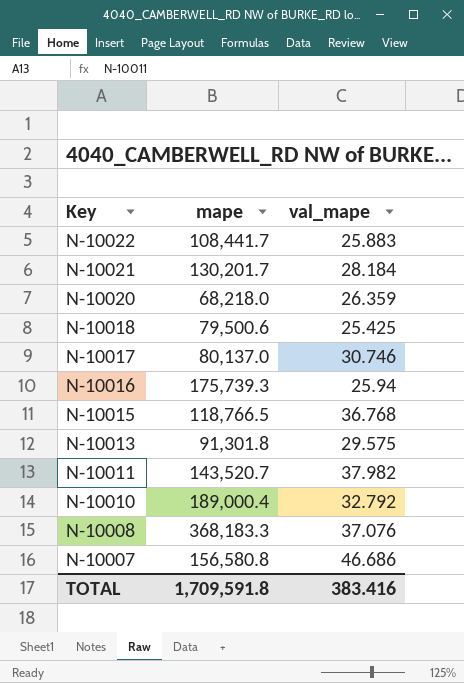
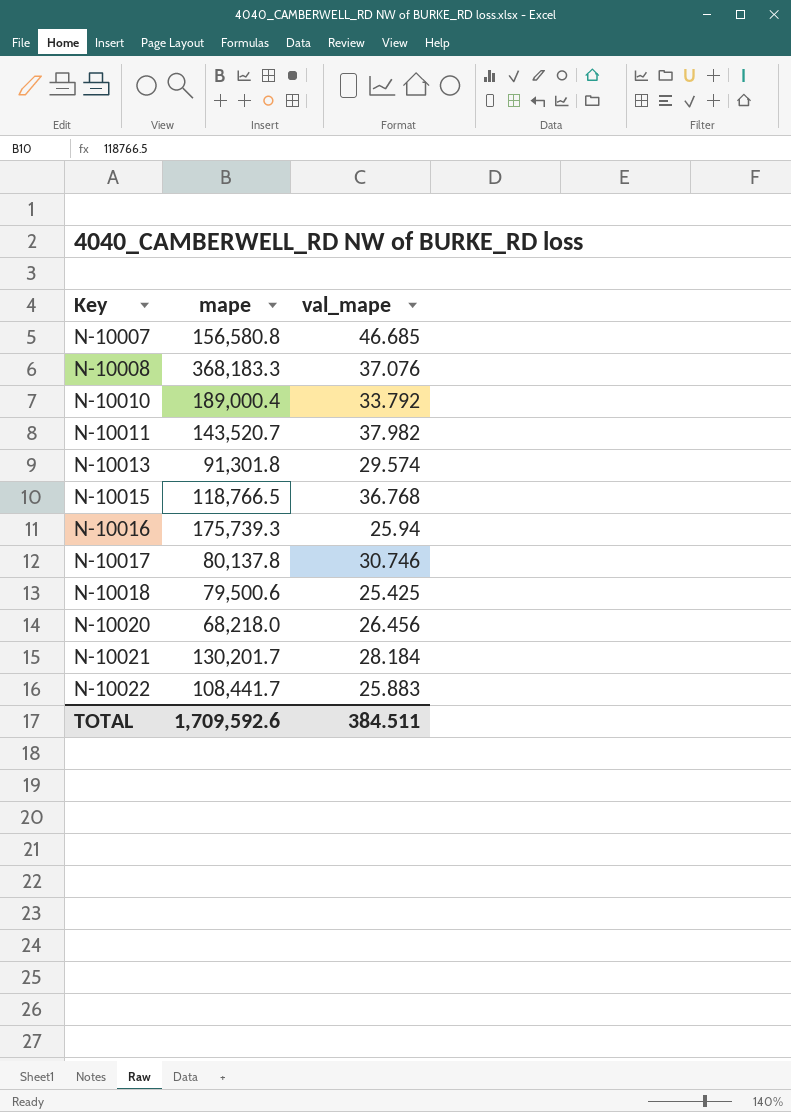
row order: Key descending -> Key ascending
N-10007 | val_mape: 46.686 -> 46.685
N-10010 | val_mape: 32.792 -> 33.792
N-10013 | val_mape: 29.575 -> 29.574
N-10017 | mape: 80,137.0 -> 80,137.8
N-10020 | val_mape: 26.359 -> 26.456
TOTAL | mape: 1,709,591.8 -> 1,709,592.6
TOTAL | val_mape: 383.416 -> 384.511

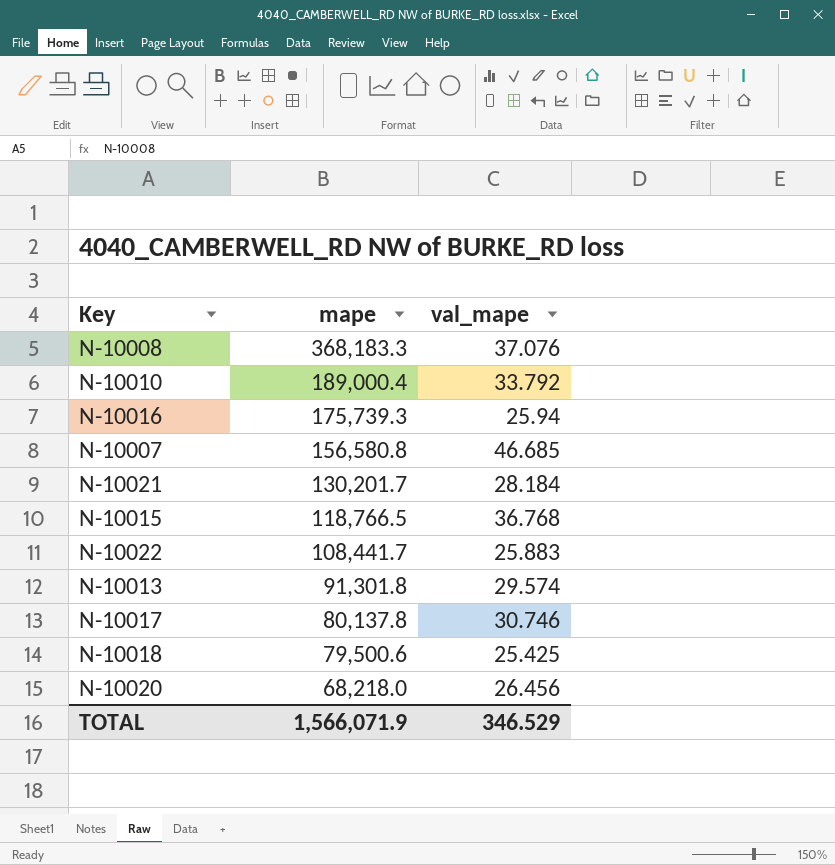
row order: Key ascending -> mape descending
row N-10011: 143,520.7 | 37.982 -> none
TOTAL | mape: 1,709,592.6 -> 1,566,071.9
TOTAL | val_mape: 384.511 -> 346.529

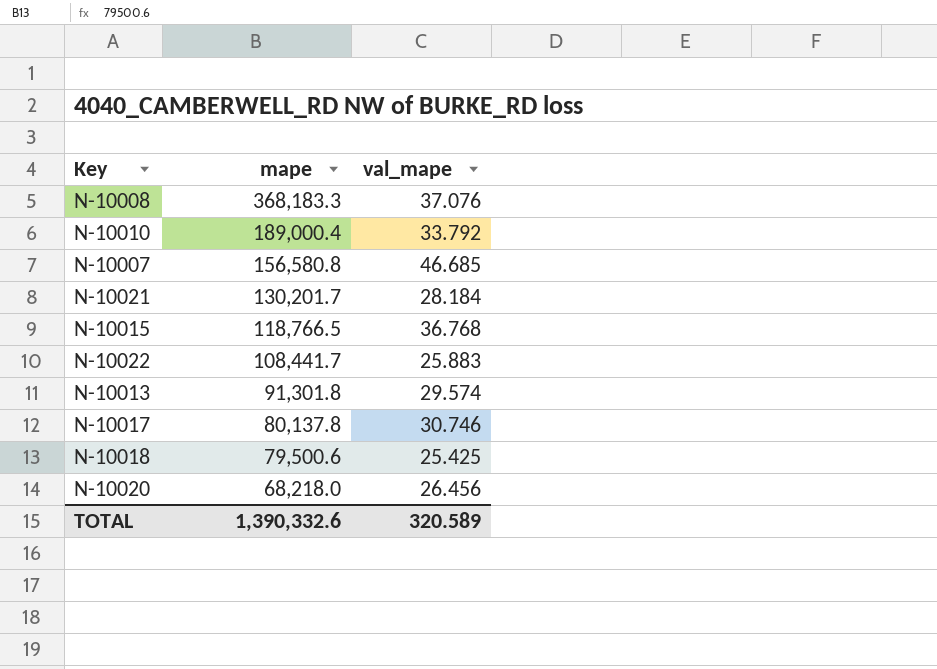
row N-10016: 175,739.3 | 25.94 -> none
TOTAL | mape: 1,566,071.9 -> 1,390,332.6
TOTAL | val_mape: 346.529 -> 320.589

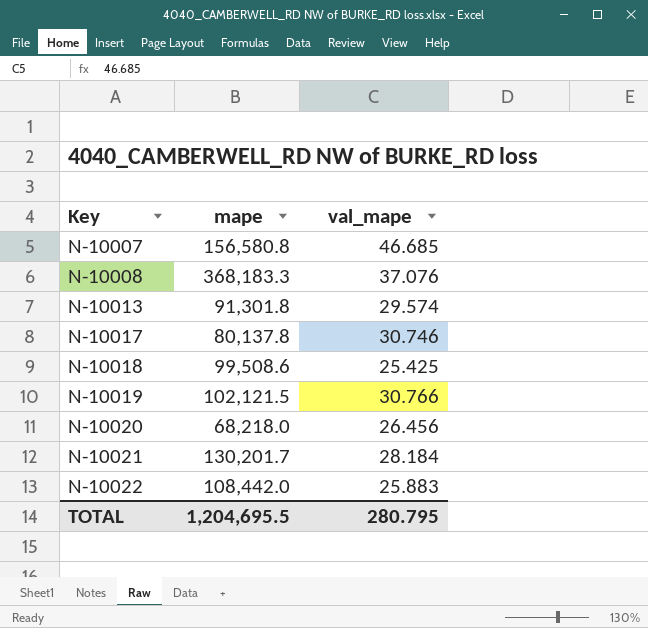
row order: mape descending -> Key ascending
row N-10010: 189,000.4 | 33.792 -> none
row N-10015: 118,766.5 | 36.768 -> none
N-10018 | mape: 79,500.6 -> 99,508.6
row N-10019: none -> 102,121.5 | 30.766
N-10022 | mape: 108,441.7 -> 108,442.0
TOTAL | mape: 1,390,332.6 -> 1,204,695.5
TOTAL | val_mape: 320.589 -> 280.795

